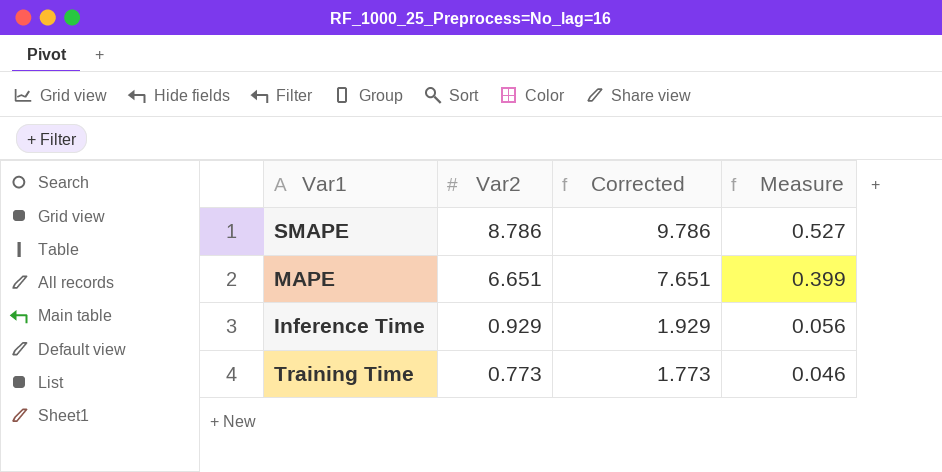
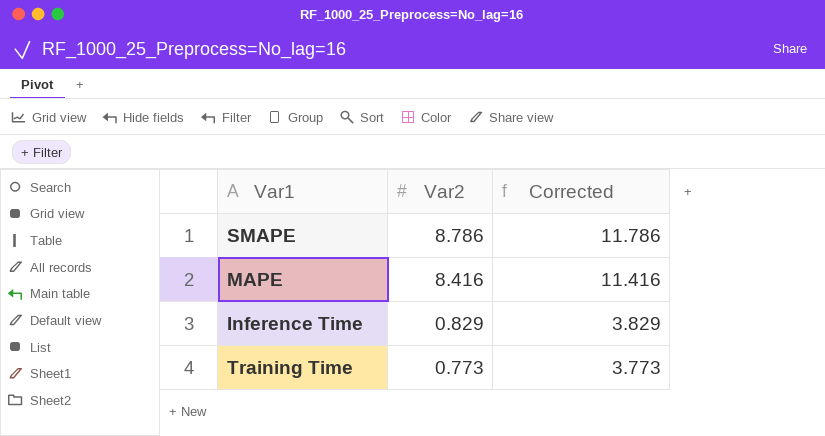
column Measure | formula: [Var2] * 0.06 -> none
column Corrected | formula: [Var2] + 1 -> [Var2] + 3
MAPE | Var2: 6.651 -> 8.416
Inference Time | Var2: 0.929 -> 0.829

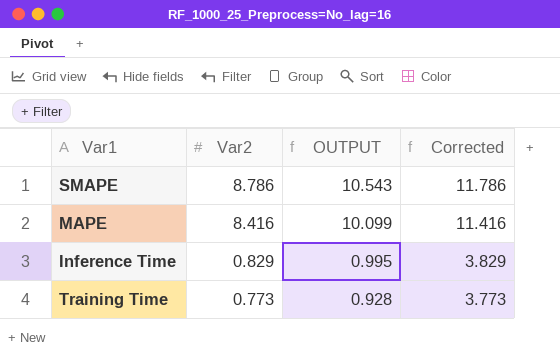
column OUTPUT | formula: none -> [Var2] * 1.2

